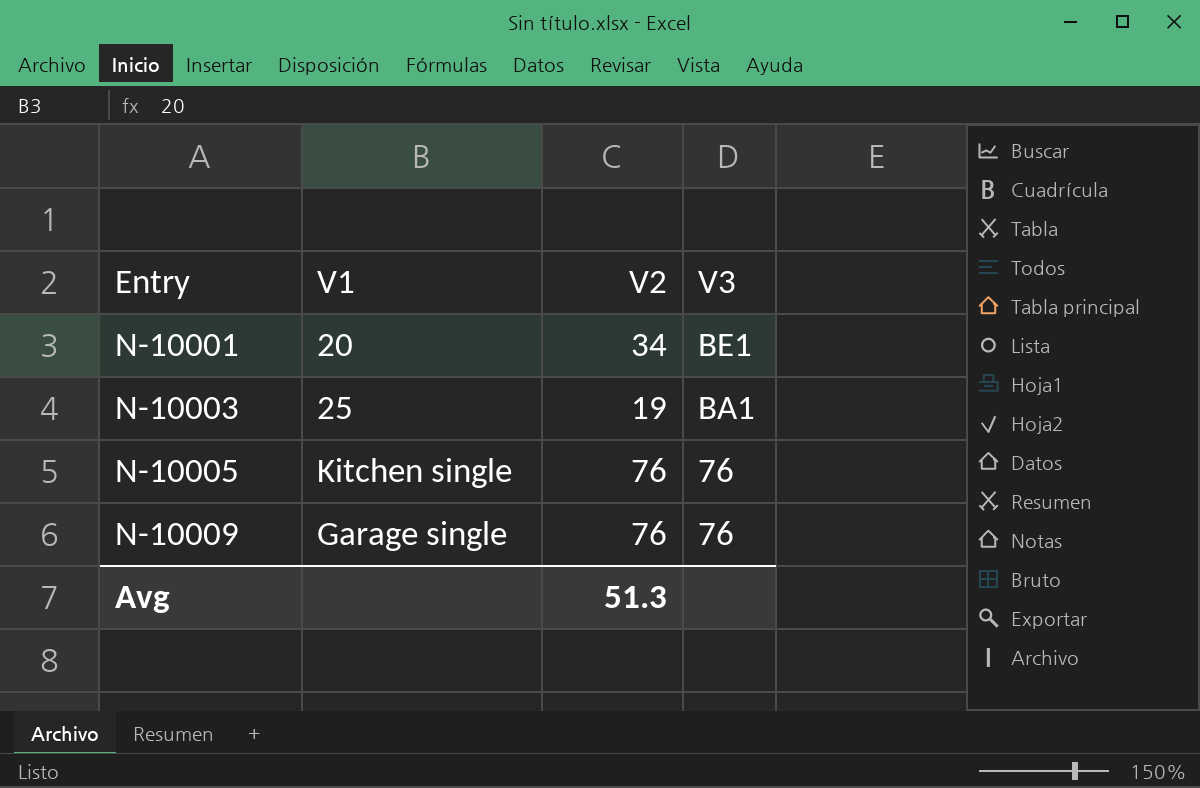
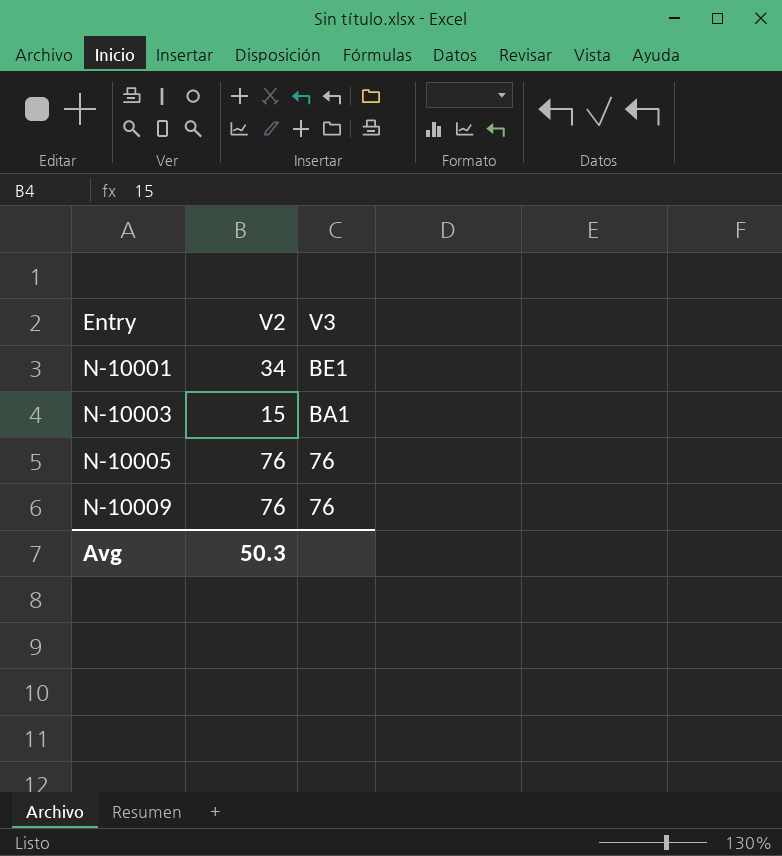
column V1 | position: 2 -> none
N-10003 | V2: 19 -> 15
Avg | V2: 51.3 -> 50.3

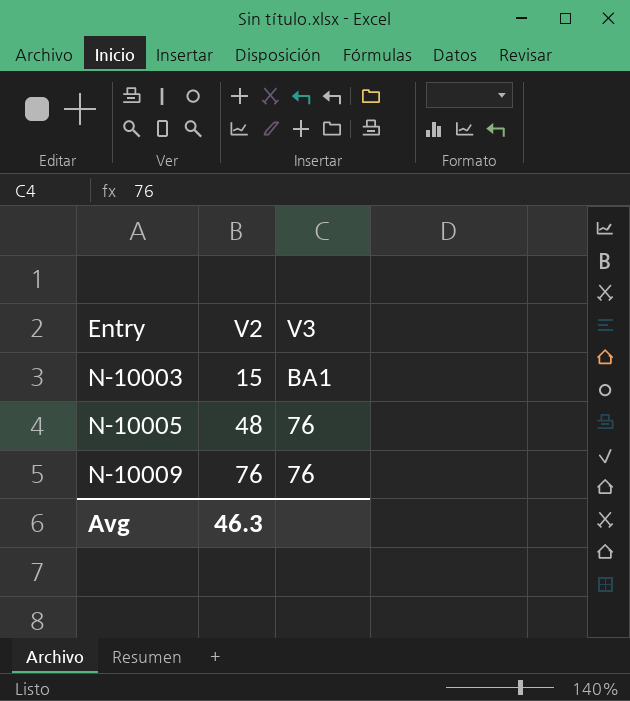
row N-10001: 34 | BE1 -> none
N-10005 | V2: 76 -> 48
Avg | V2: 50.3 -> 46.3

